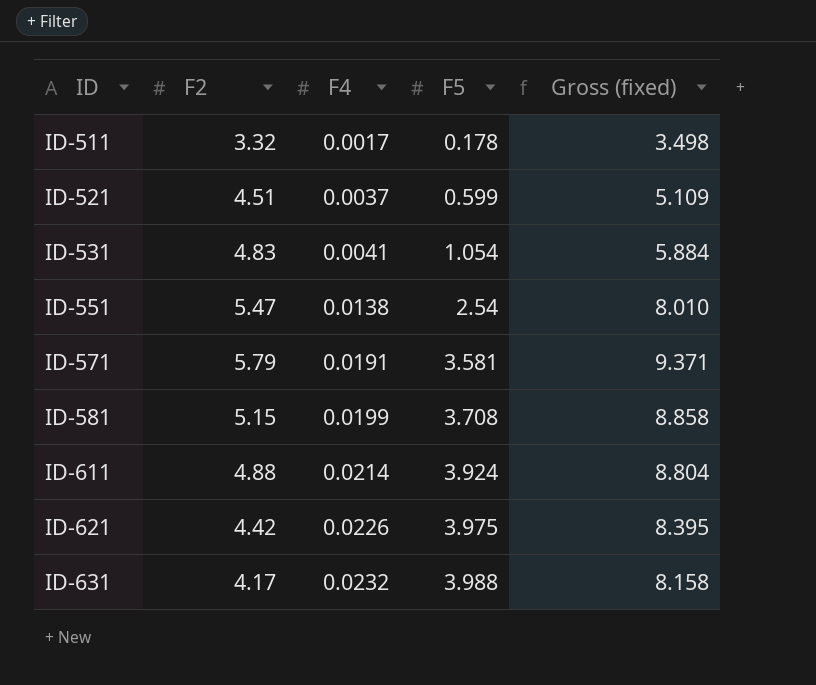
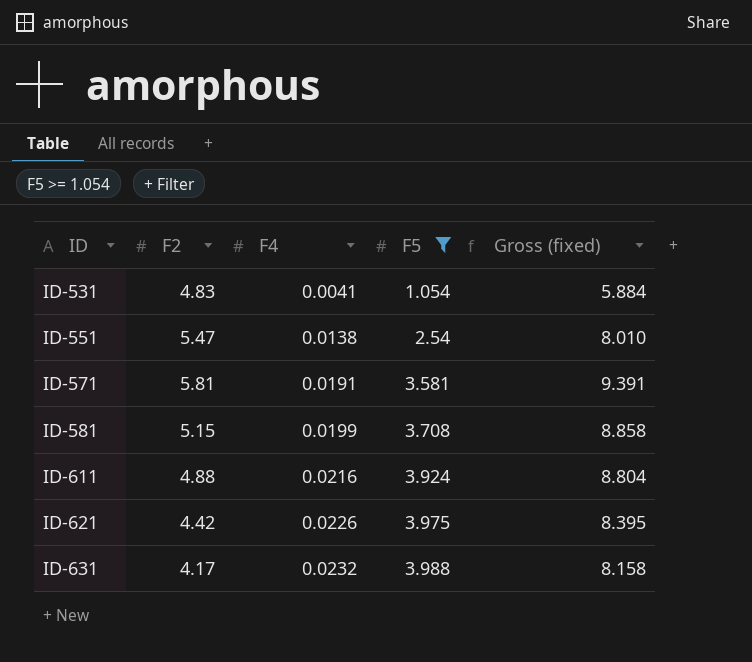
filter: none -> F5 >= 1.054
ID-571 | F2: 5.79 -> 5.81
ID-571 | Gross (fixed): 9.371 -> 9.391
ID-611 | F4: 0.0214 -> 0.0216

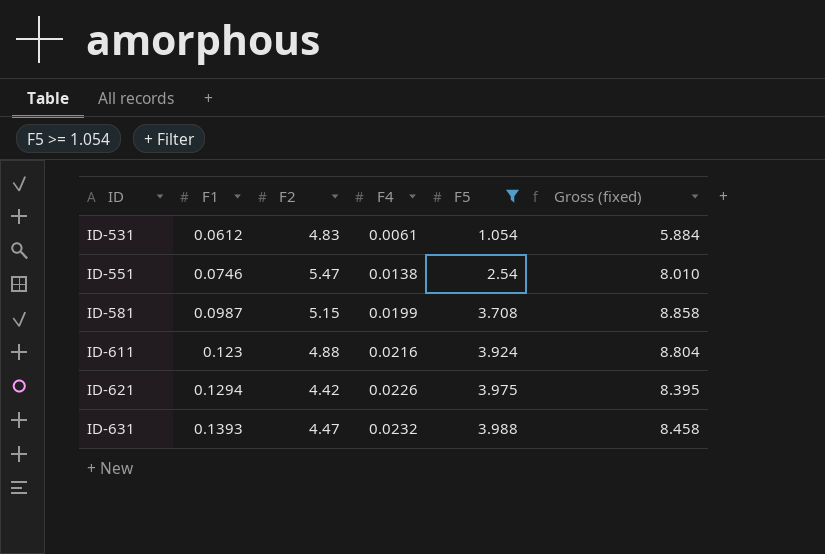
column F1 | position: none -> 2
row ID-571: 5.81 | 0.0191 | 3.581 | 9.391 -> none
ID-531 | F4: 0.0041 -> 0.0061
ID-631 | F2: 4.17 -> 4.47
ID-631 | Gross (fixed): 8.158 -> 8.458

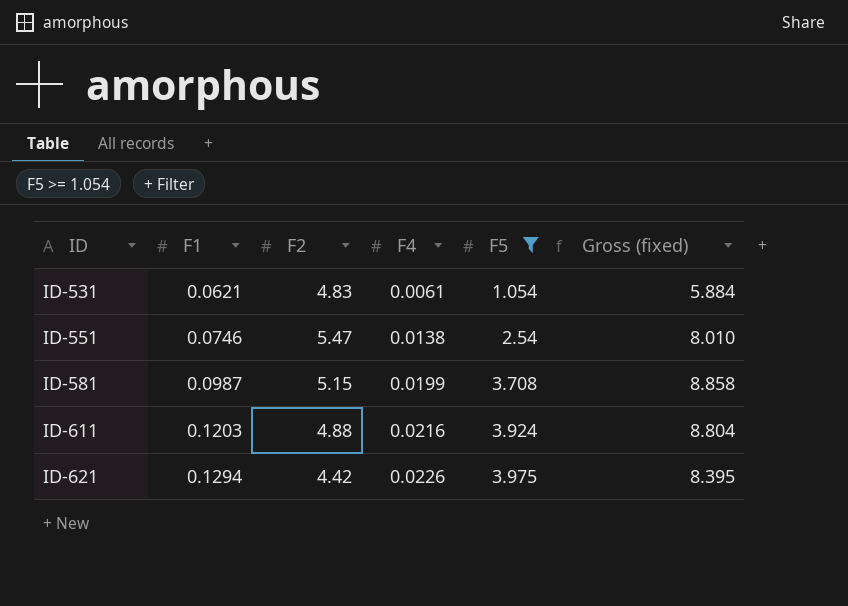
row ID-631: 0.1393 | 4.47 | 0.0232 | 3.988 | 8.458 -> none
ID-531 | F1: 0.0612 -> 0.0621
ID-611 | F1: 0.123 -> 0.1203

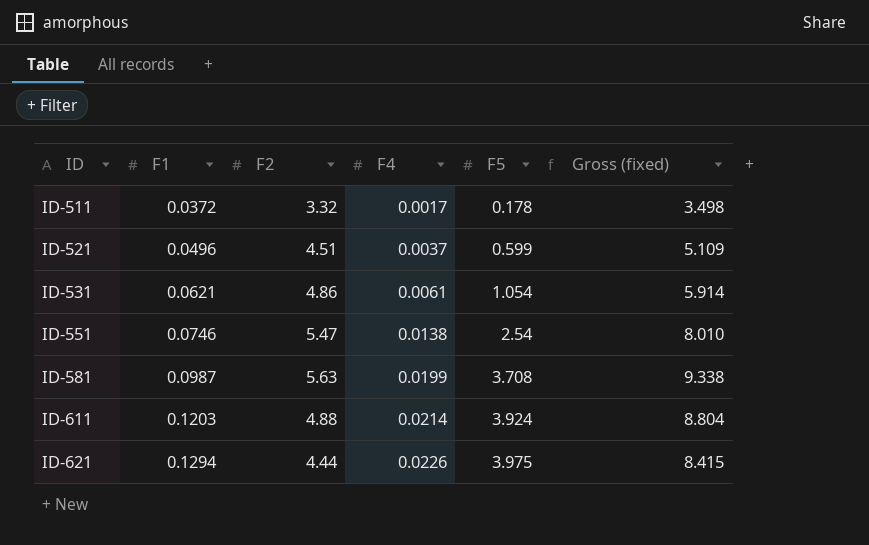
filter: F5 >= 1.054 -> none
ID-531 | F2: 4.83 -> 4.86
ID-531 | Gross (fixed): 5.884 -> 5.914
ID-581 | F2: 5.15 -> 5.63
ID-581 | Gross (fixed): 8.858 -> 9.338
ID-611 | F4: 0.0216 -> 0.0214
ID-621 | F2: 4.42 -> 4.44
ID-621 | Gross (fixed): 8.395 -> 8.415

